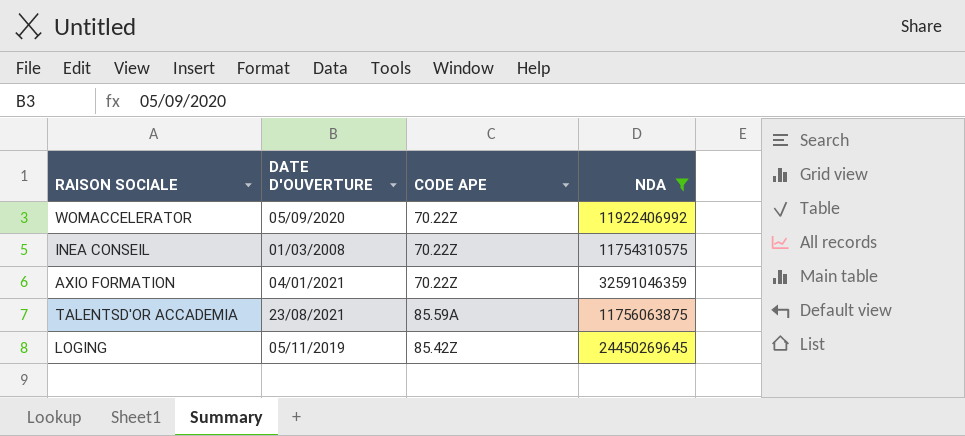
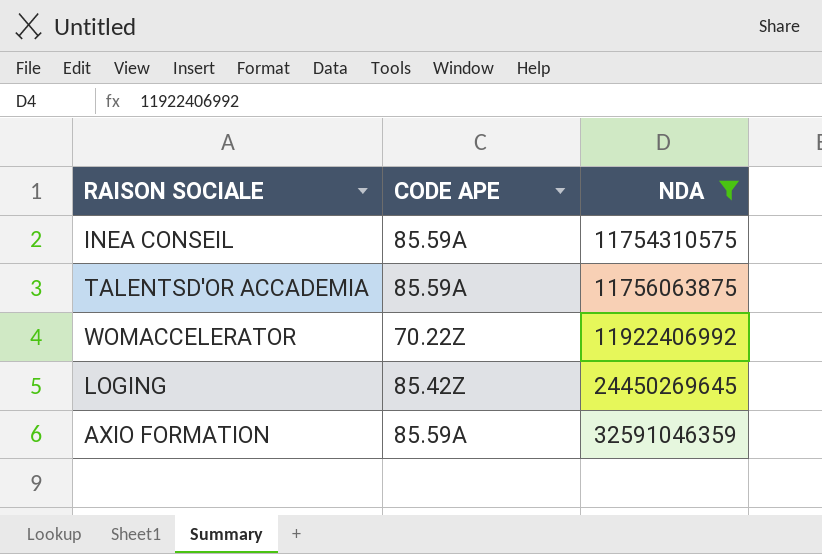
row order: none -> NDA ascending
column DATE D'OUVERTURE | position: 2 -> none
INEA CONSEIL | CODE APE: 70.22Z -> 85.59A
AXIO FORMATION | CODE APE: 70.22Z -> 85.59A

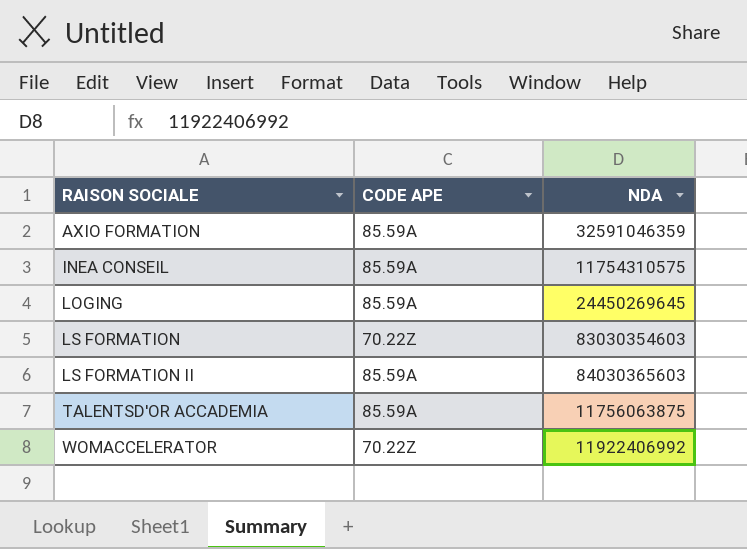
filter: NDA <= 32591046359 -> none
row order: NDA ascending -> RAISON SOCIALE ascending
LOGING | CODE APE: 85.42Z -> 85.59A

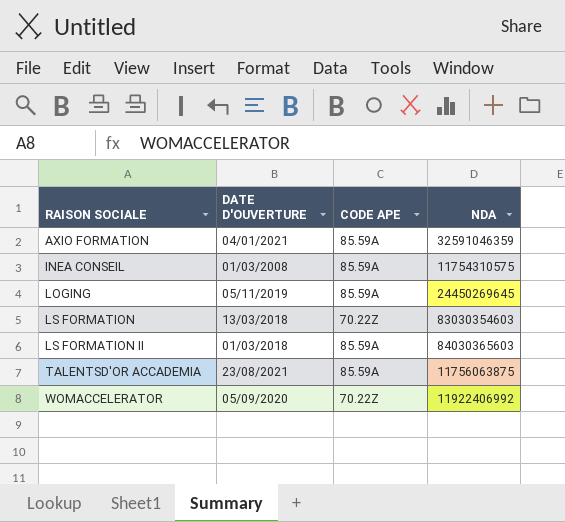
column DATE D'OUVERTURE | position: none -> 2

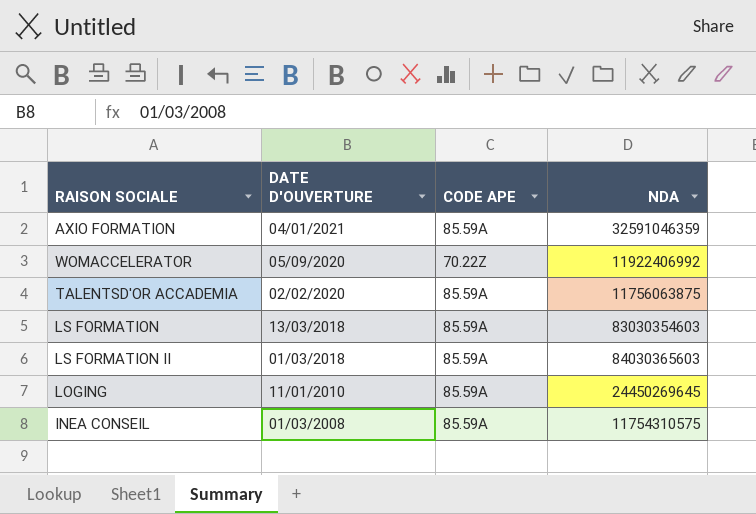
row order: RAISON SOCIALE ascending -> DATE D'OUVERTURE descending
TALENTSD'OR ACCADEMIA | DATE D'OUVERTURE: 23/08/2021 -> 02/02/2020
LS FORMATION | CODE APE: 70.22Z -> 85.59A
LOGING | DATE D'OUVERTURE: 05/11/2019 -> 11/01/2010

